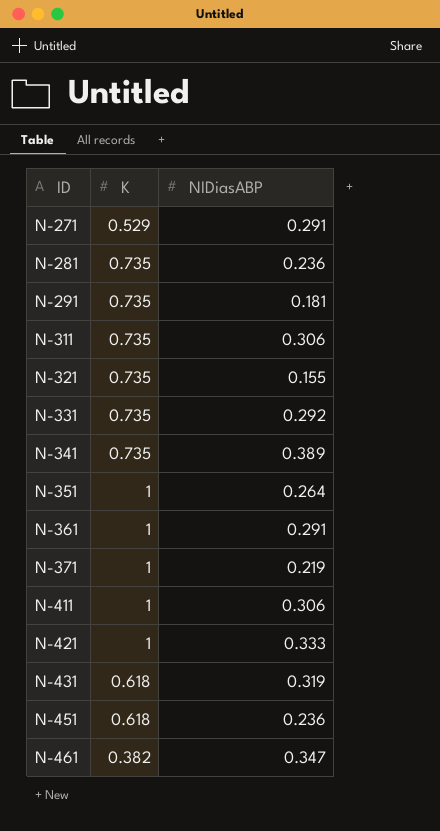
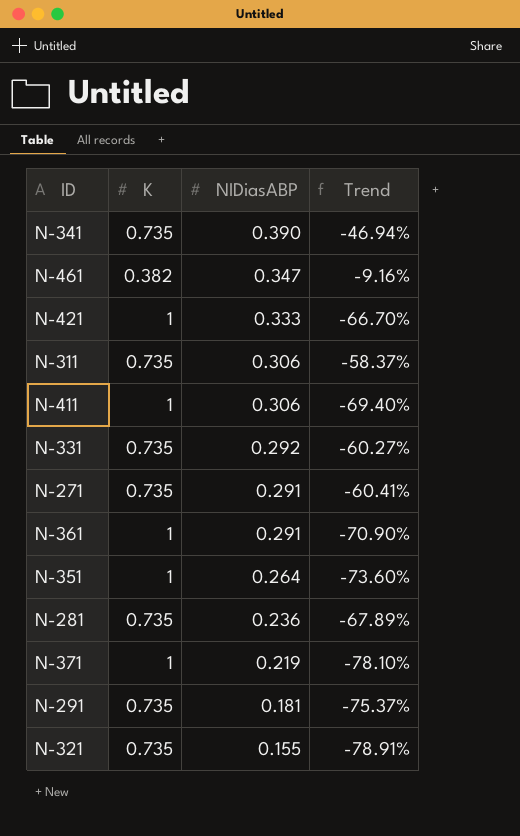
row order: ID ascending -> NIDiasABP descending
column Trend | formula: none -> ([NIDiasABP] - [K]) / [K]
row N-431: 0.618 | 0.319 -> none
row N-451: 0.618 | 0.236 -> none
N-341 | NIDiasABP: 0.389 -> 0.390
N-271 | K: 0.529 -> 0.735

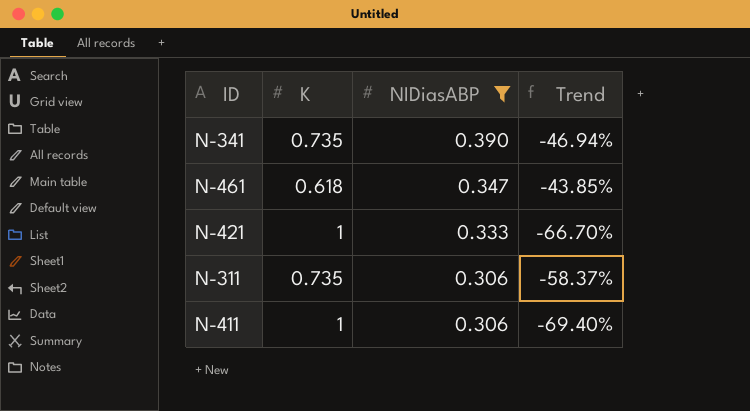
filter: none -> NIDiasABP >= 0.306
N-461 | K: 0.382 -> 0.618
N-461 | Trend: -9.16% -> -43.85%

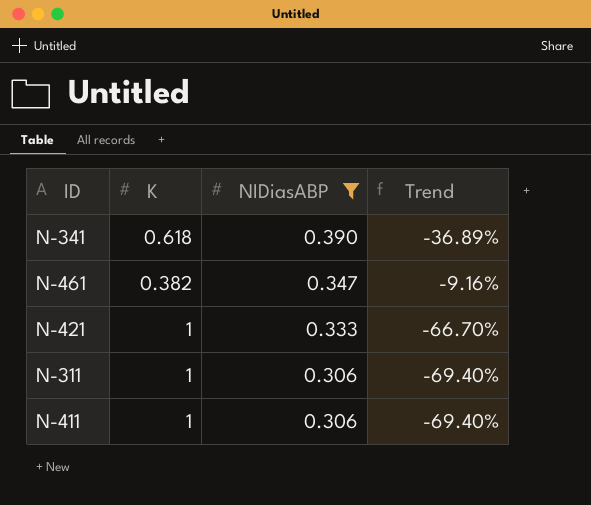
N-341 | K: 0.735 -> 0.618
N-341 | Trend: -46.94% -> -36.89%
N-461 | K: 0.618 -> 0.382
N-461 | Trend: -43.85% -> -9.16%
N-311 | K: 0.735 -> 1
N-311 | Trend: -58.37% -> -69.40%

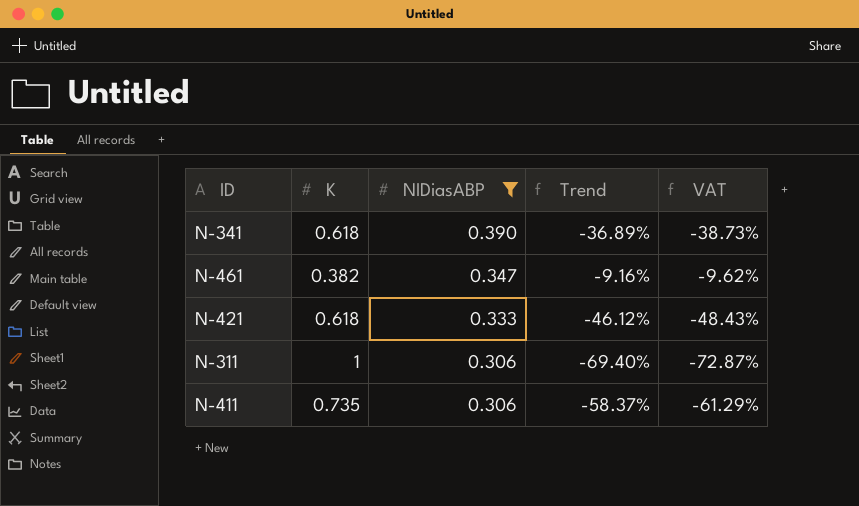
column VAT | formula: none -> [Trend] * 1.05
N-421 | K: 1 -> 0.618
N-421 | Trend: -66.70% -> -46.12%
N-411 | K: 1 -> 0.735
N-411 | Trend: -69.40% -> -58.37%

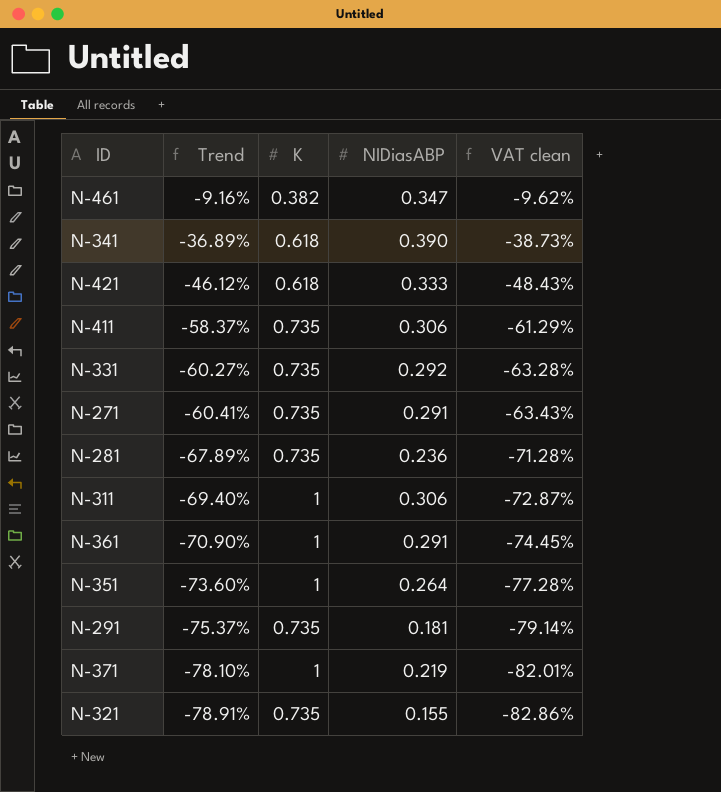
filter: NIDiasABP >= 0.306 -> none
row order: NIDiasABP descending -> Trend descending
column Trend | position: 4 -> 2
column name: VAT -> VAT clean

